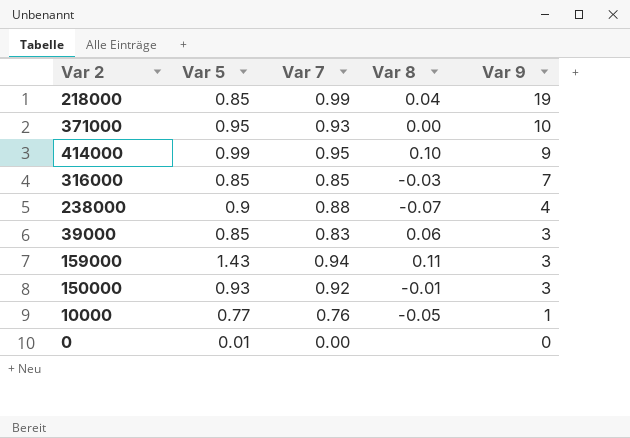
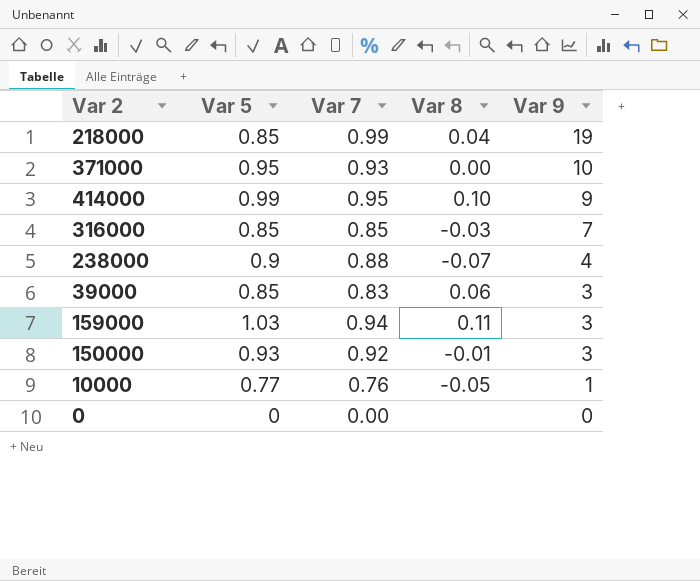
159000 | Var 5: 1.43 -> 1.03
0 | Var 5: 0.01 -> 0

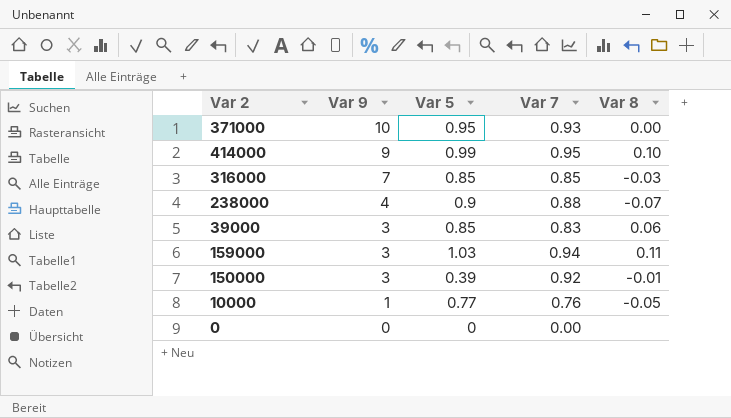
column Var 9 | position: 5 -> 2
row 218000: 0.85 | 0.99 | 0.04 | 19 -> none
150000 | Var 5: 0.93 -> 0.39

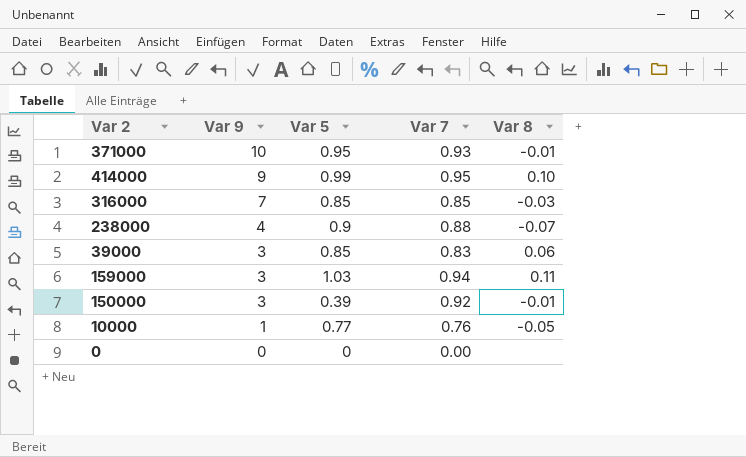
371000 | Var 8: 0.00 -> -0.01

